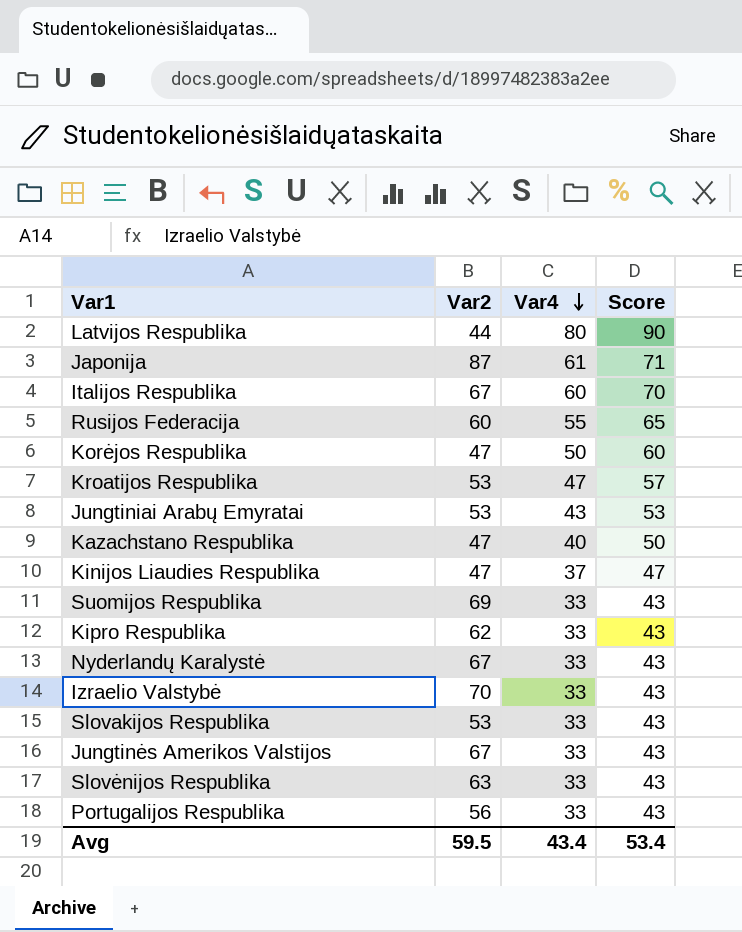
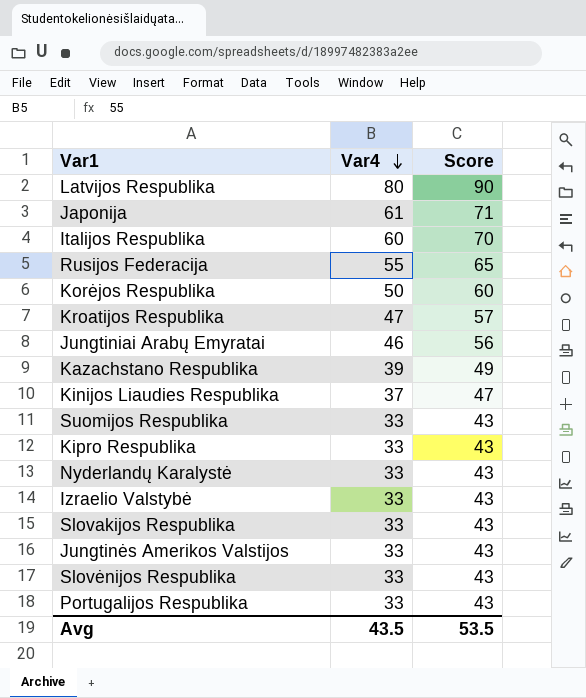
column Var2 | position: 2 -> none
Jungtiniai Arabų Emyratai | Var4: 43 -> 46
Jungtiniai Arabų Emyratai | Score: 53 -> 56
Kazachstano Respublika | Var4: 40 -> 39
Kazachstano Respublika | Score: 50 -> 49
Avg | Var4: 43.4 -> 43.5
Avg | Score: 53.4 -> 53.5

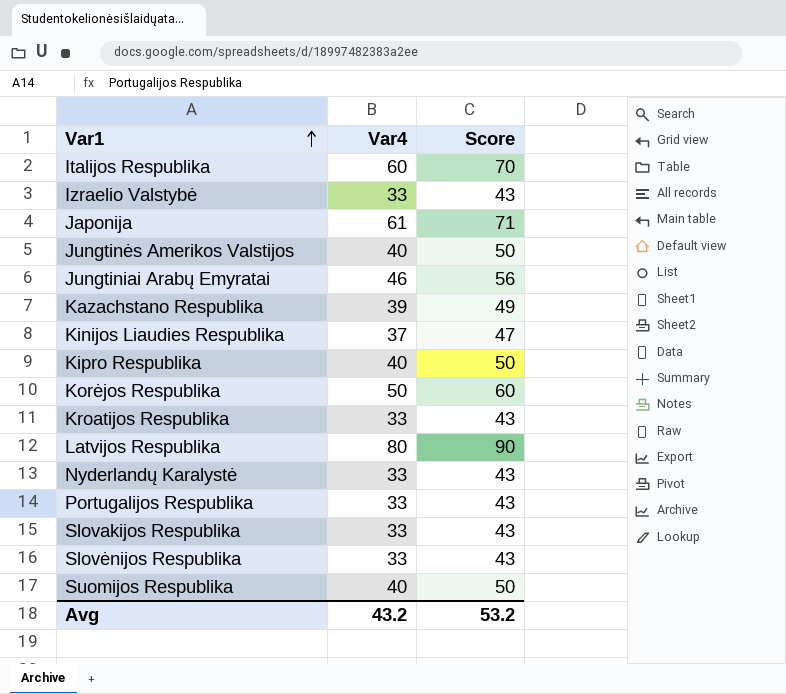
row order: Var4 descending -> Var1 ascending
row Rusijos Federacija: 55 | 65 -> none
Jungtinės Amerikos Valstijos | Var4: 33 -> 40
Jungtinės Amerikos Valstijos | Score: 43 -> 50
Kipro Respublika | Var4: 33 -> 40
Kipro Respublika | Score: 43 -> 50
Kroatijos Respublika | Var4: 47 -> 33
Kroatijos Respublika | Score: 57 -> 43
Suomijos Respublika | Var4: 33 -> 40
Suomijos Respublika | Score: 43 -> 50
Avg | Var4: 43.5 -> 43.2
Avg | Score: 53.5 -> 53.2

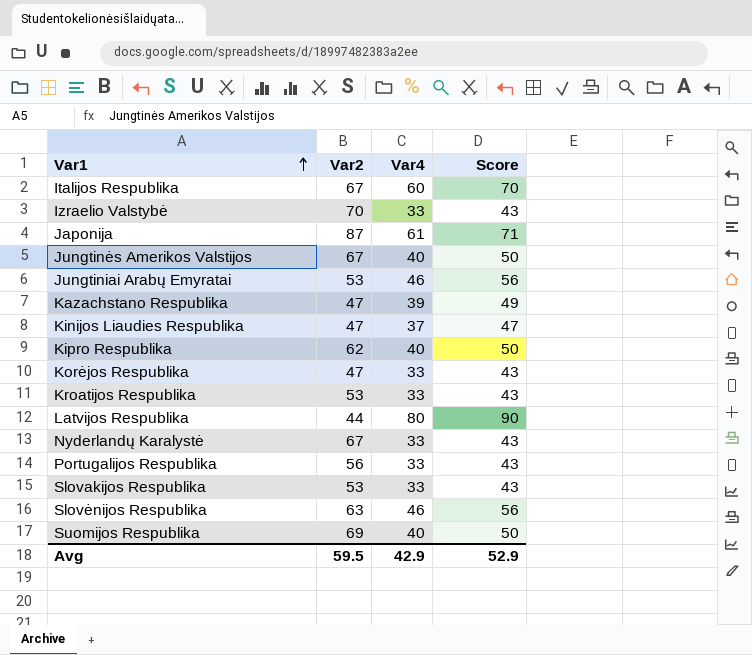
column Var2 | position: none -> 2
Korėjos Respublika | Var4: 50 -> 33
Korėjos Respublika | Score: 60 -> 43
Slovėnijos Respublika | Var4: 33 -> 46
Slovėnijos Respublika | Score: 43 -> 56
Avg | Var4: 43.2 -> 42.9
Avg | Score: 53.2 -> 52.9

